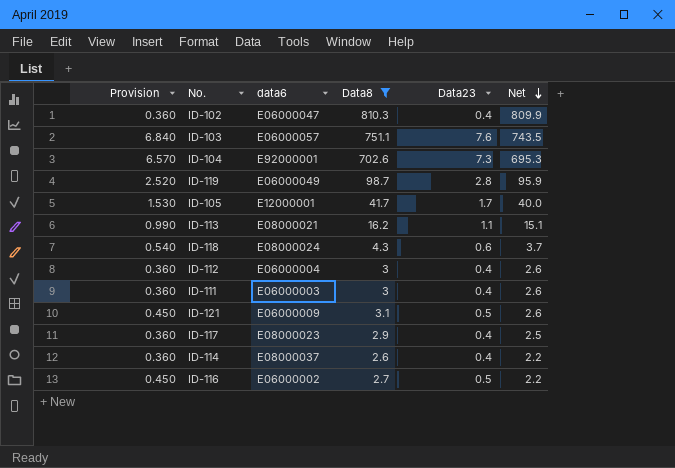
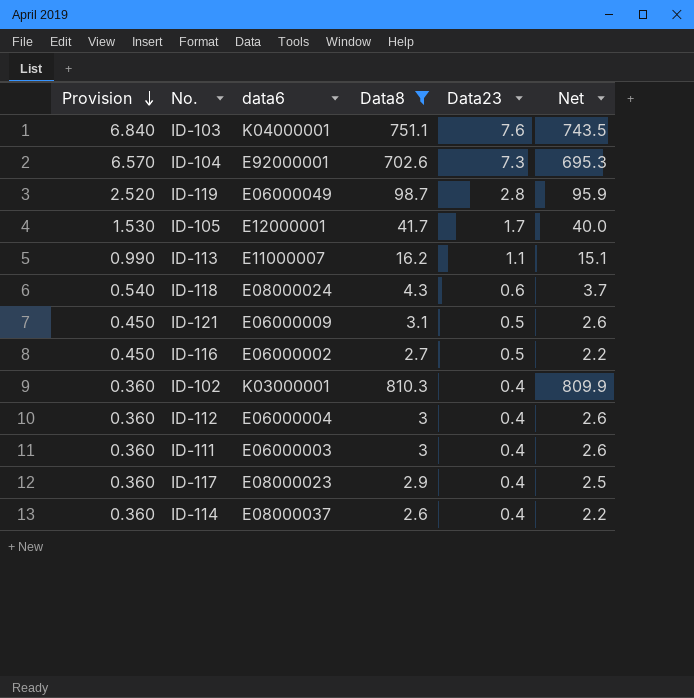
row order: Net descending -> Provision descending
ID-103 | data6: E06000057 -> K04000001
ID-113 | data6: E08000021 -> E11000007
ID-102 | data6: E06000047 -> K03000001

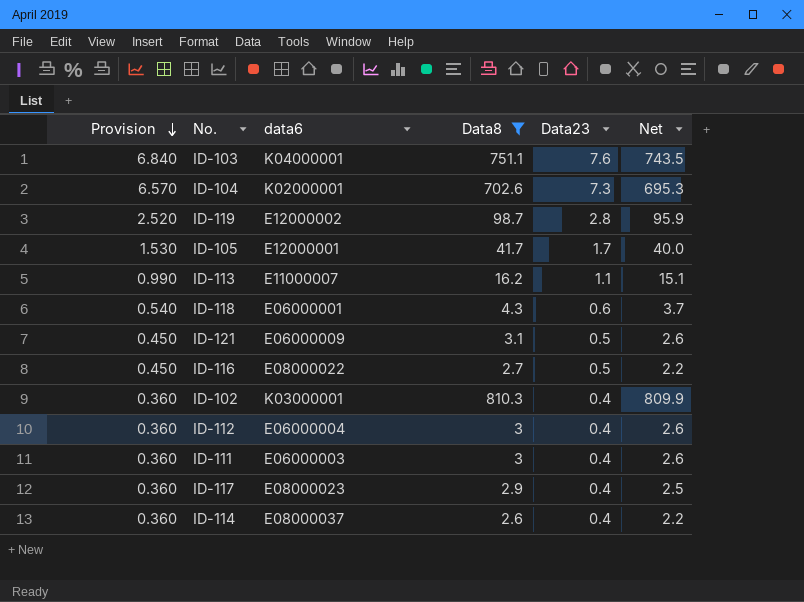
ID-104 | data6: E92000001 -> K02000001
ID-119 | data6: E06000049 -> E12000002
ID-118 | data6: E08000024 -> E06000001
ID-116 | data6: E06000002 -> E08000022

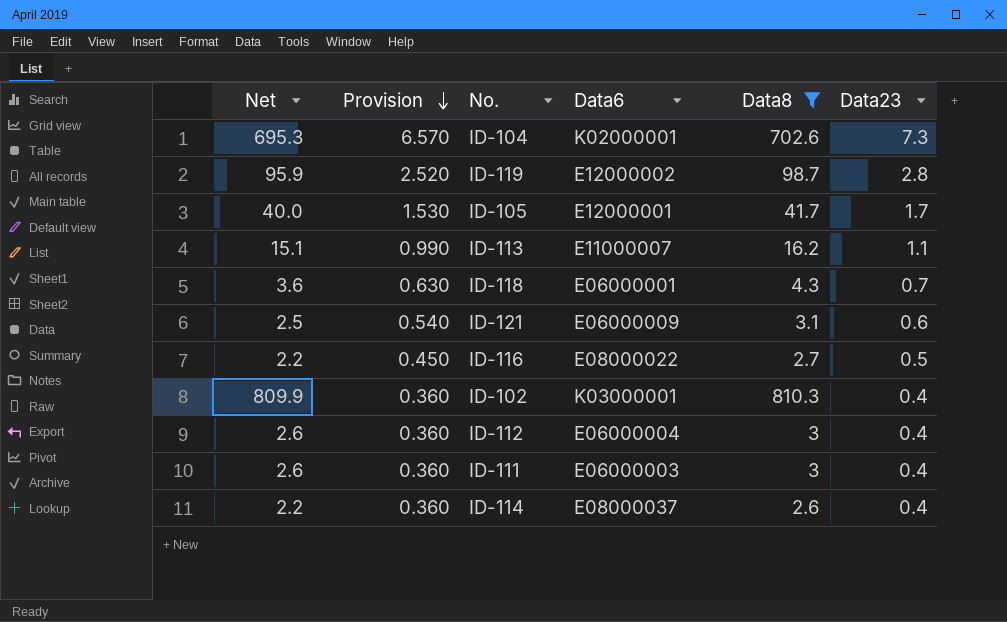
column Net | position: 6 -> 1
column name: data6 -> Data6
row ID-103: 6.840 | K04000001 | 751.1 | 7.6 | 743.5 -> none
row ID-117: 0.360 | E08000023 | 2.9 | 0.4 | 2.5 -> none
ID-118 | Net: 3.7 -> 3.6
ID-118 | Provision: 0.540 -> 0.630
ID-118 | Data23: 0.6 -> 0.7
ID-121 | Net: 2.6 -> 2.5
ID-121 | Provision: 0.450 -> 0.540
ID-121 | Data23: 0.5 -> 0.6

